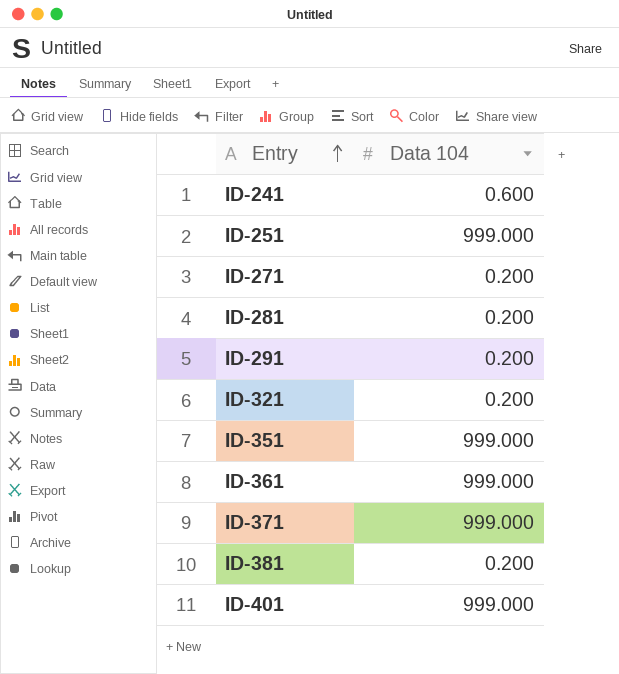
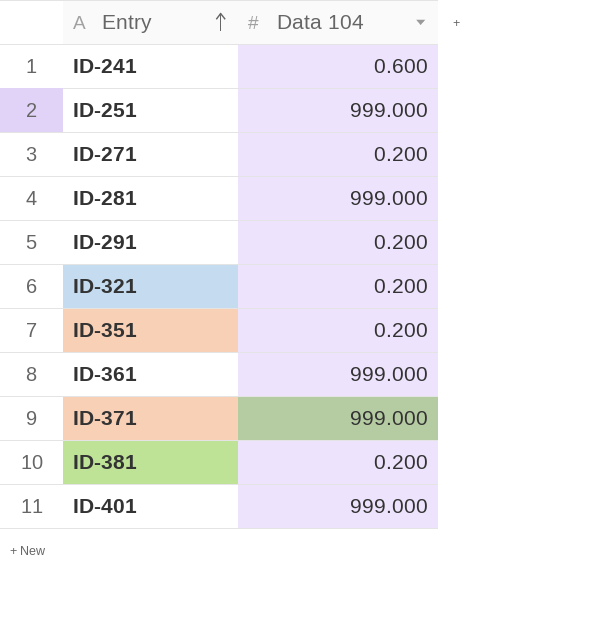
ID-281 | Data 104: 0.200 -> 999.000
ID-351 | Data 104: 999.000 -> 0.200

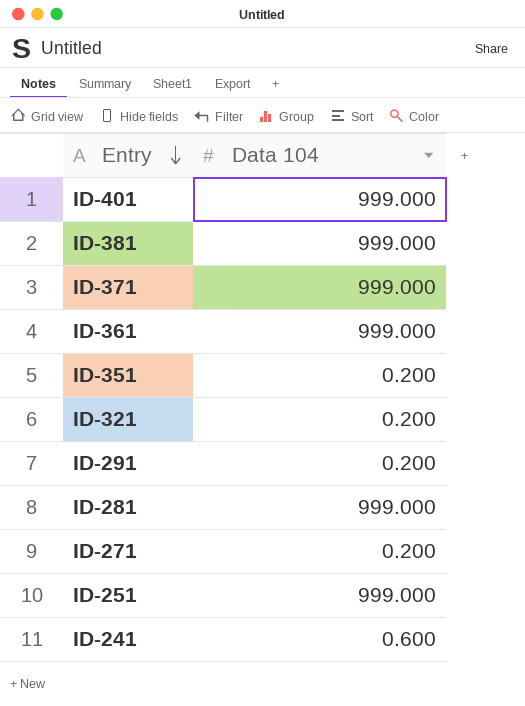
row order: Entry ascending -> Entry descending
ID-381 | Data 104: 0.200 -> 999.000

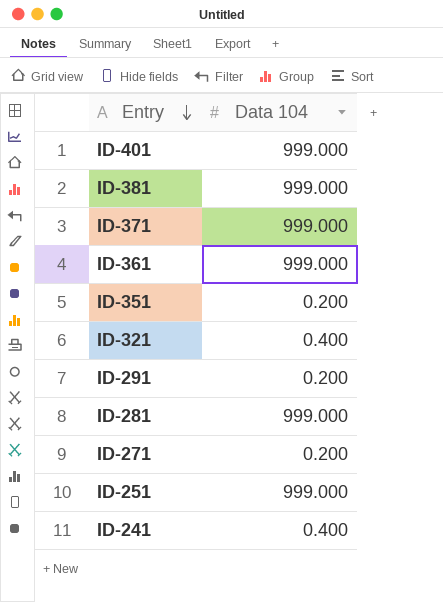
ID-321 | Data 104: 0.200 -> 0.400
ID-241 | Data 104: 0.600 -> 0.400

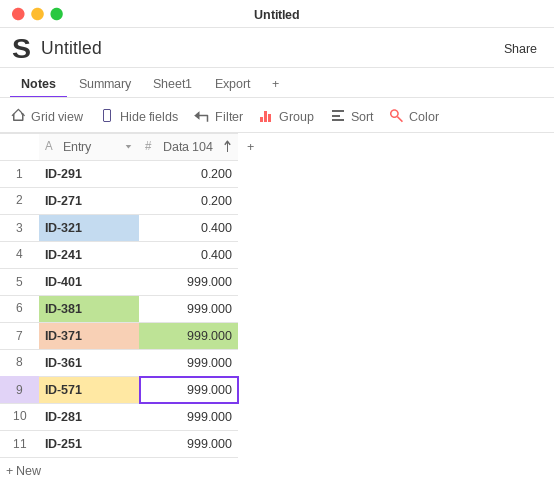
row order: Entry descending -> Data 104 ascending
row ID-351: 0.200 -> none
row ID-571: none -> 999.000

